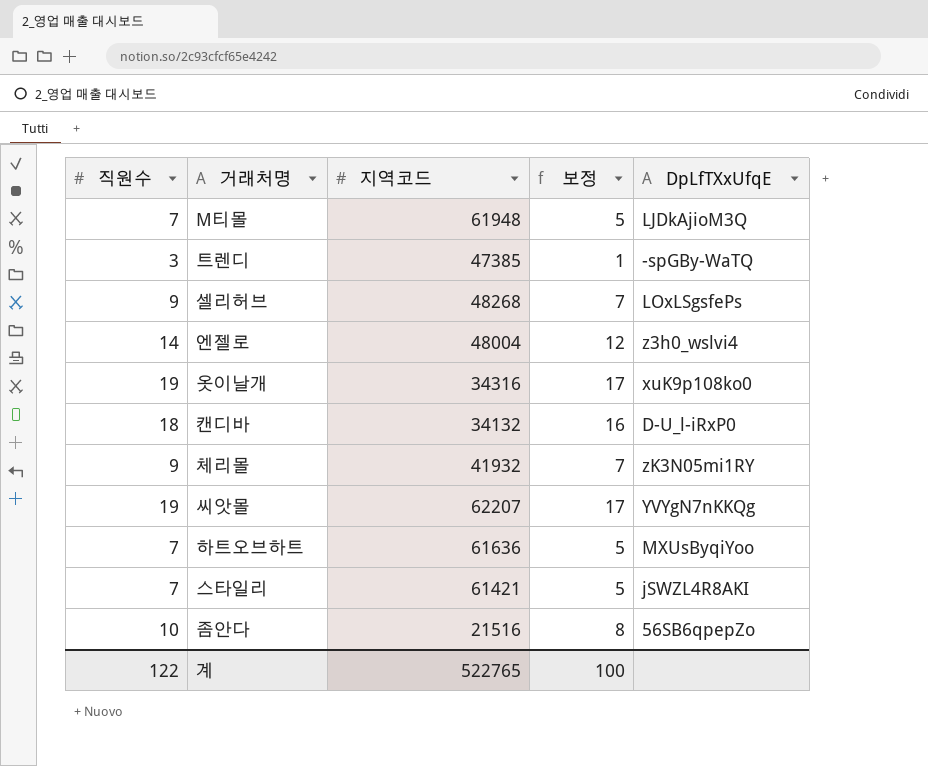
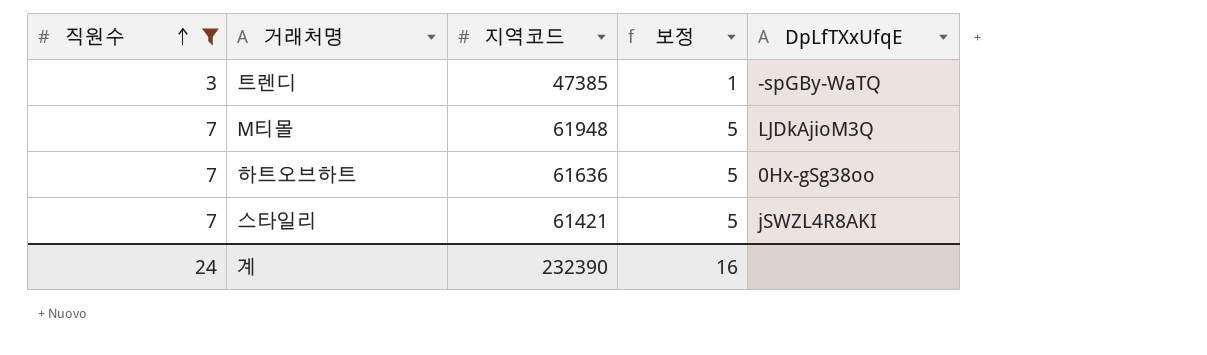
filter: none -> 직원수 <= 7
row order: none -> 직원수 ascending
하트오브하트 | DpLfTXxUfqE: MXUsByqiYoo -> 0Hx-gSg38oo
계 | 직원수: 122 -> 24
계 | 지역코드: 522765 -> 232390
계 | 보정: 100 -> 16

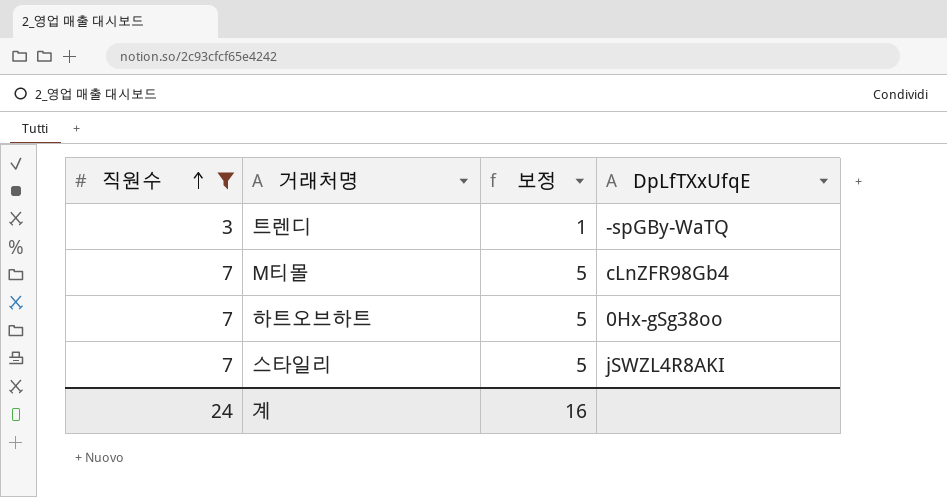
column 지역코드 | position: 3 -> none
M티몰 | DpLfTXxUfqE: LJDkAjioM3Q -> cLnZFR98Gb4

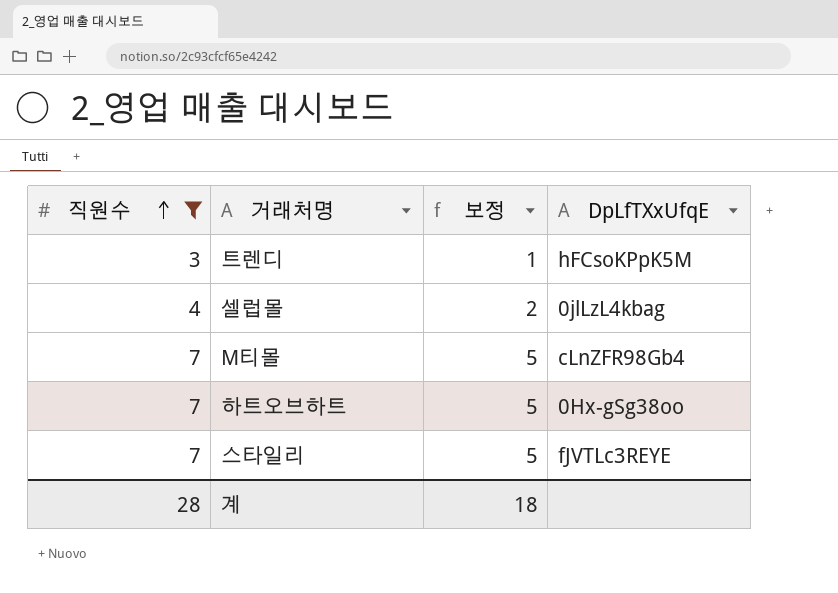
트렌디 | DpLfTXxUfqE: -spGBy-WaTQ -> hFCsoKPpK5M
row 셀럽몰: none -> 4 | 2 | 0jlLzL4kbag
스타일리 | DpLfTXxUfqE: jSWZL4R8AKI -> fJVTLc3REYE
계 | 직원수: 24 -> 28
계 | 보정: 16 -> 18

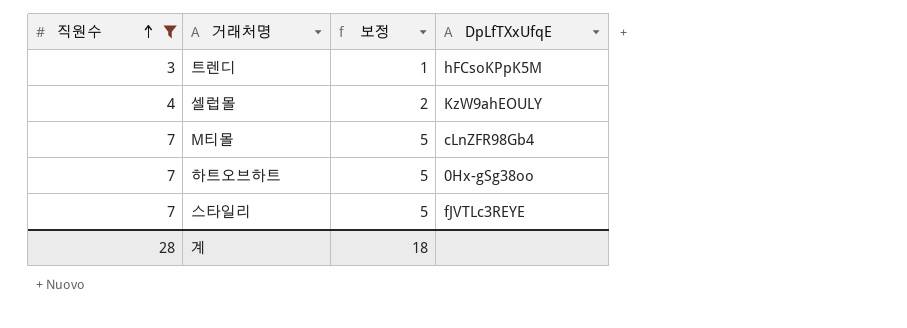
셀럽몰 | DpLfTXxUfqE: 0jlLzL4kbag -> KzW9ahEOULY

